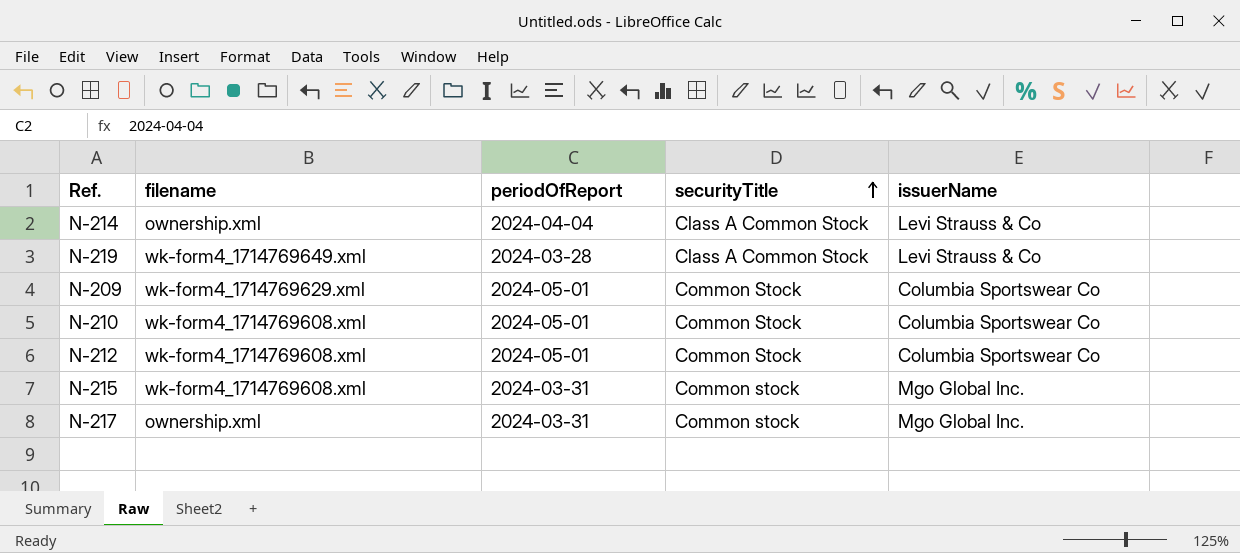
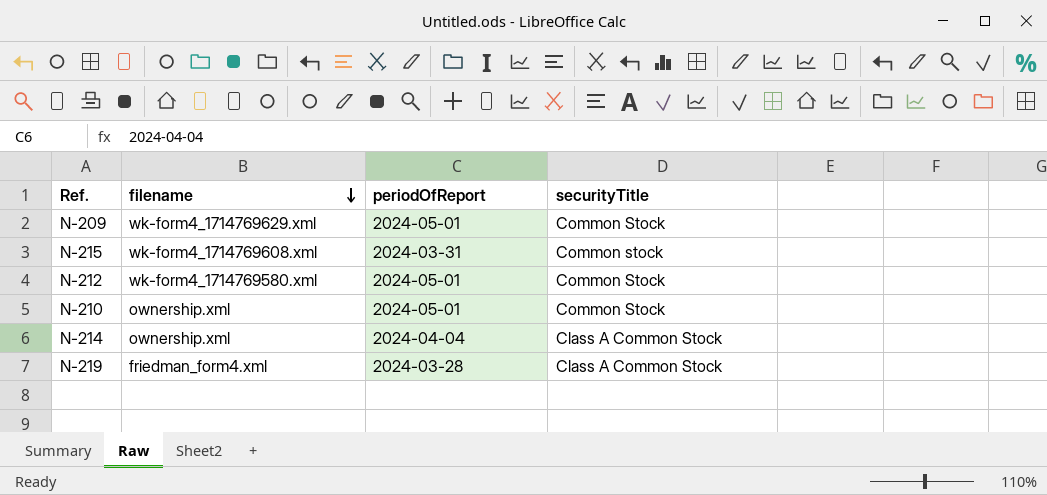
row order: securityTitle ascending -> filename descending
column issuerName | position: 5 -> none
row N-217: ownership.xml | 2024-03-31 | Common stock | Mgo Global Inc. -> none
N-212 | filename: wk-form4_1714769608.xml -> wk-form4_1714769580.xml
N-210 | filename: wk-form4_1714769608.xml -> ownership.xml
N-219 | filename: wk-form4_1714769649.xml -> friedman_form4.xml

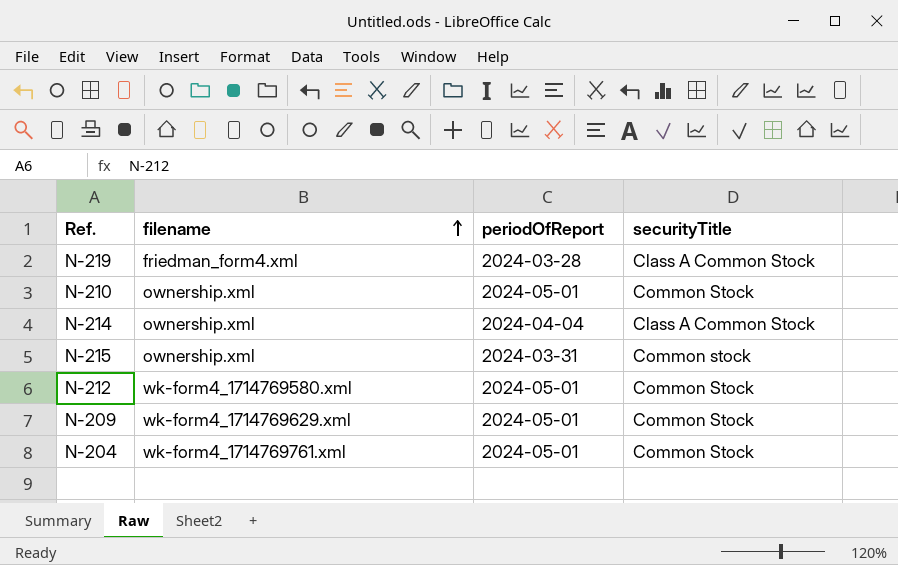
row order: filename descending -> filename ascending
N-215 | filename: wk-form4_1714769608.xml -> ownership.xml
row N-204: none -> wk-form4_1714769761.xml | 2024-05-01 | Common Stock

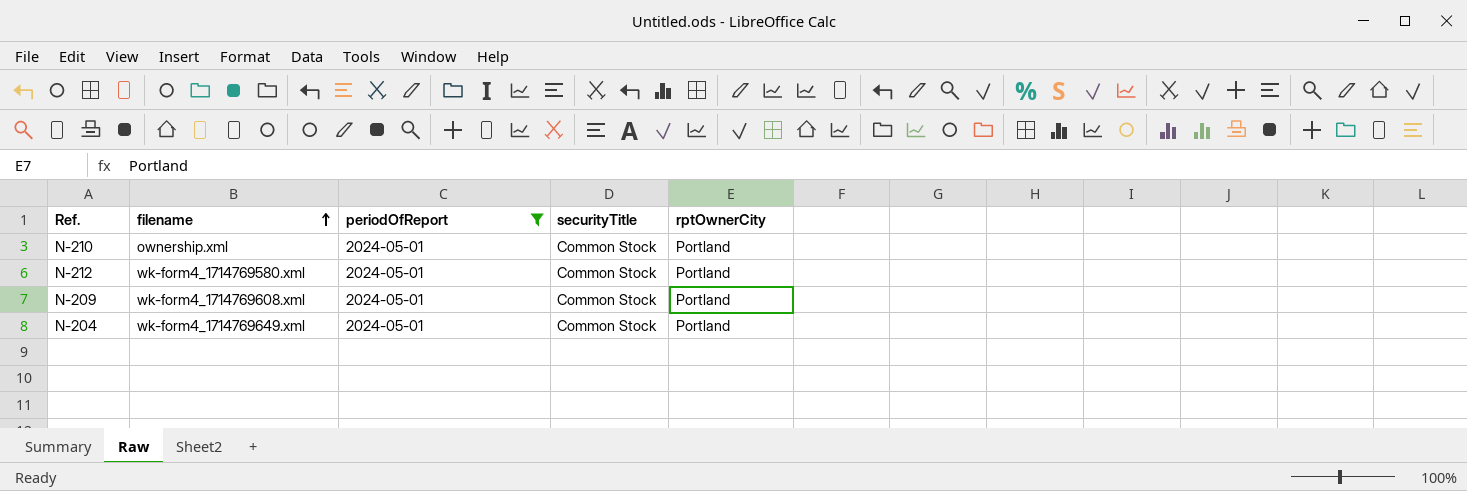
filter: none -> periodOfReport = 2024-05-01
column rptOwnerCity | position: none -> 5
N-209 | filename: wk-form4_1714769629.xml -> wk-form4_1714769608.xml
N-204 | filename: wk-form4_1714769761.xml -> wk-form4_1714769649.xml

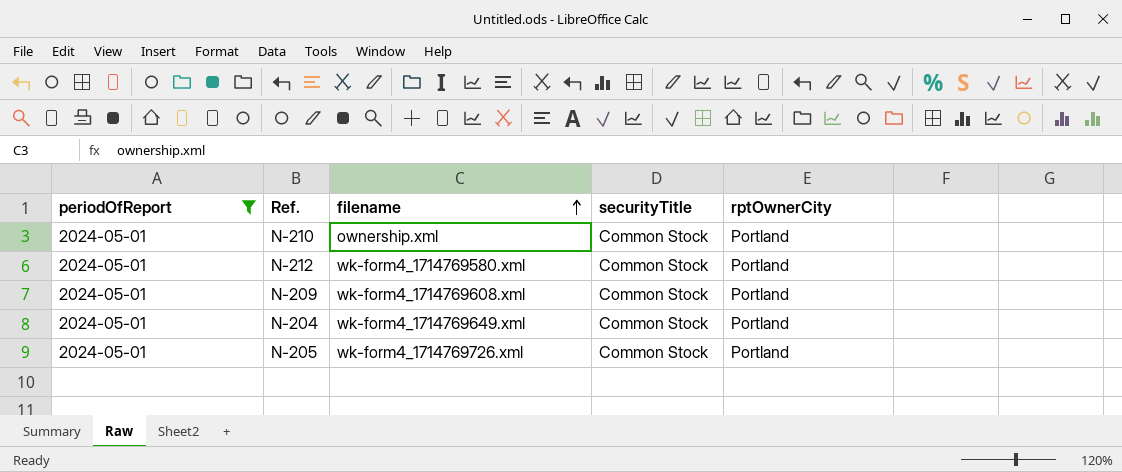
column periodOfReport | position: 3 -> 1
row N-205: none -> 2024-05-01 | wk-form4_1714769726.xml | Common Stock | Portland

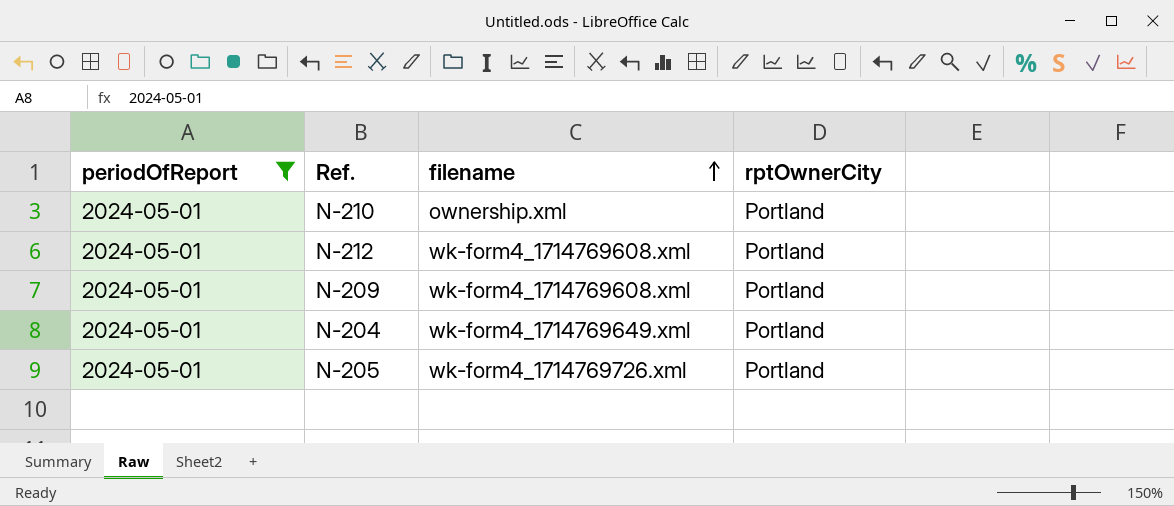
column securityTitle | position: 4 -> none
N-212 | filename: wk-form4_1714769580.xml -> wk-form4_1714769608.xml

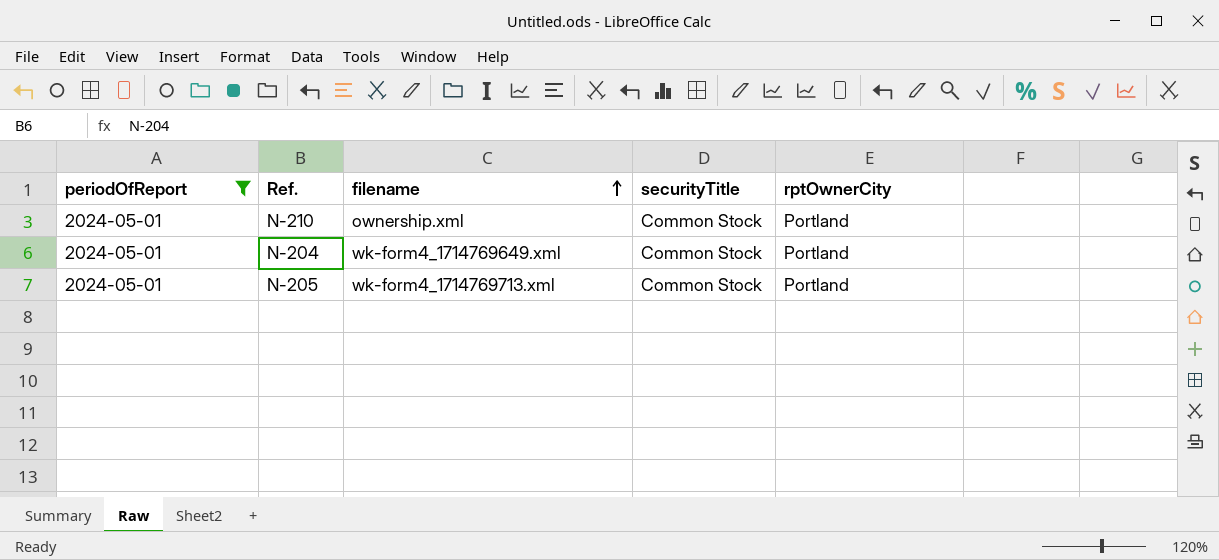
column securityTitle | position: none -> 4
row N-212: 2024-05-01 | wk-form4_1714769608.xml | Portland -> none
row N-209: 2024-05-01 | wk-form4_1714769608.xml | Portland -> none
N-205 | filename: wk-form4_1714769726.xml -> wk-form4_1714769713.xml

